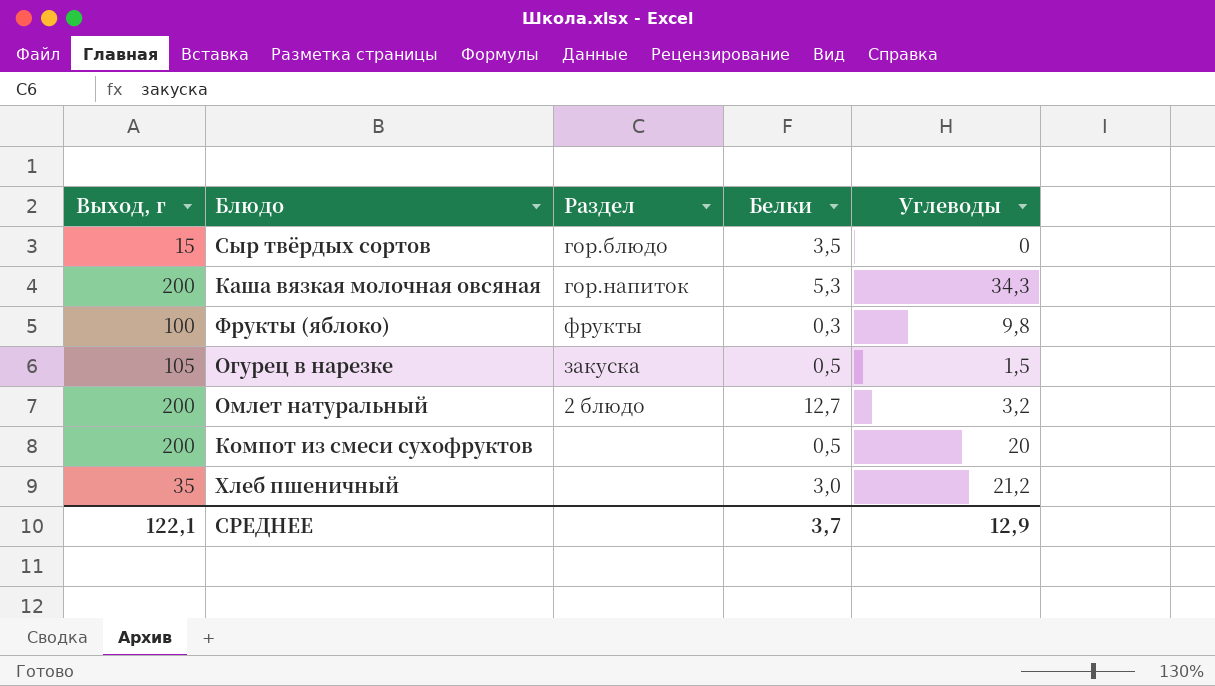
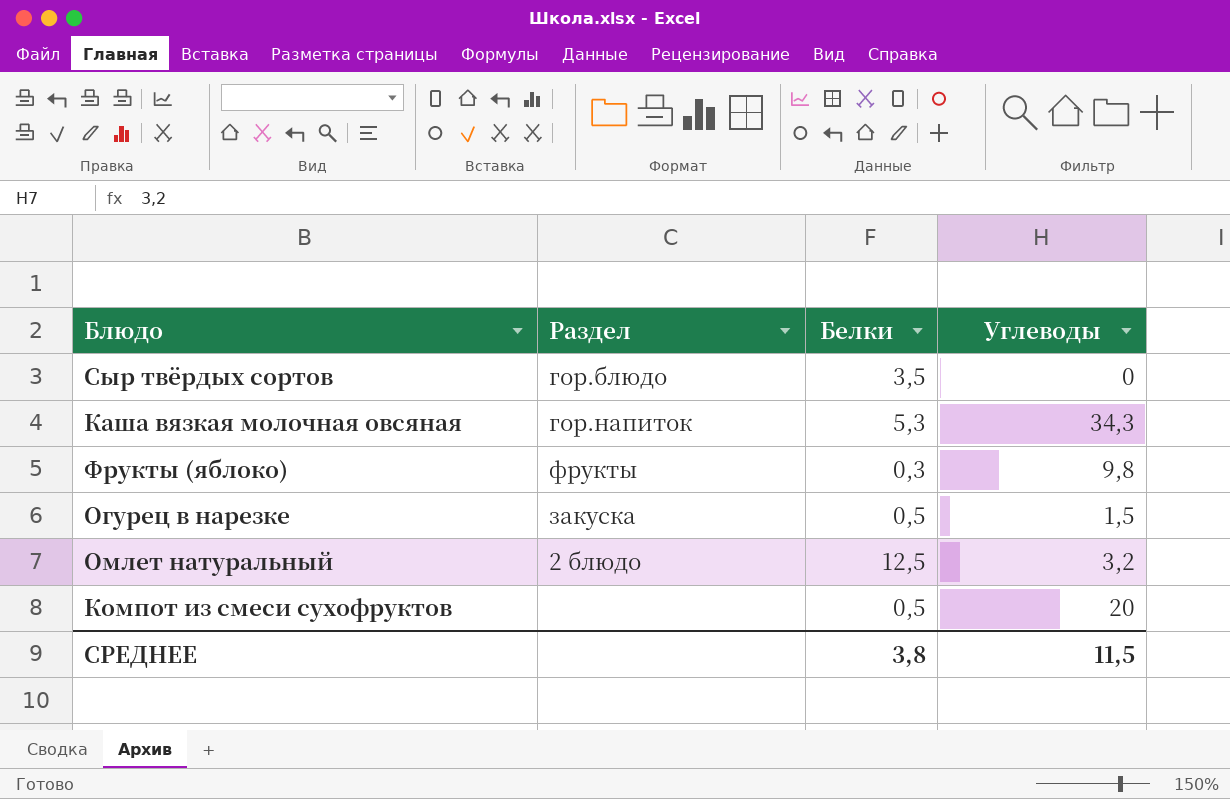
column Выход, г | position: 1 -> none
row Хлеб пшеничный: 35 | none | 3,0 | 21,2 -> none
Омлет натуральный | Белки: 12,7 -> 12,5
СРЕДНЕЕ | Белки: 3,7 -> 3,8
СРЕДНЕЕ | Углеводы: 12,9 -> 11,5

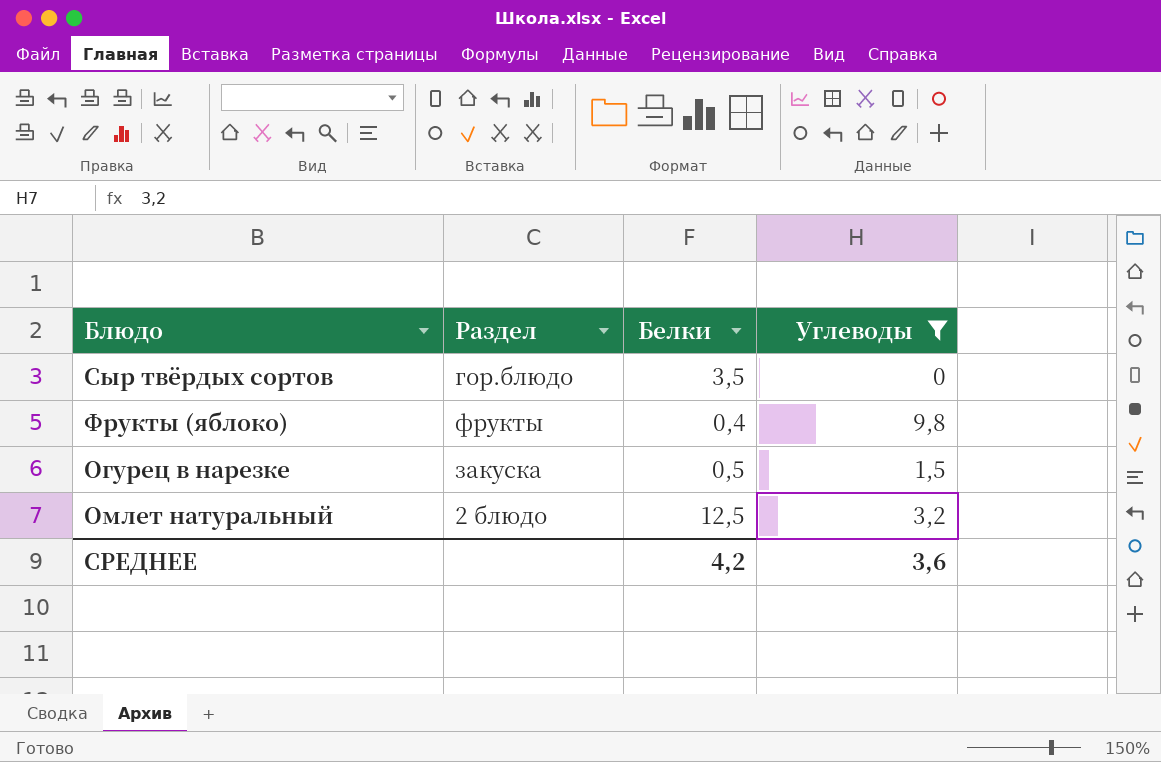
filter: none -> Углеводы <= 9,8
Фрукты (яблоко) | Белки: 0,3 -> 0,4
СРЕДНЕЕ | Белки: 3,8 -> 4,2
СРЕДНЕЕ | Углеводы: 11,5 -> 3,6

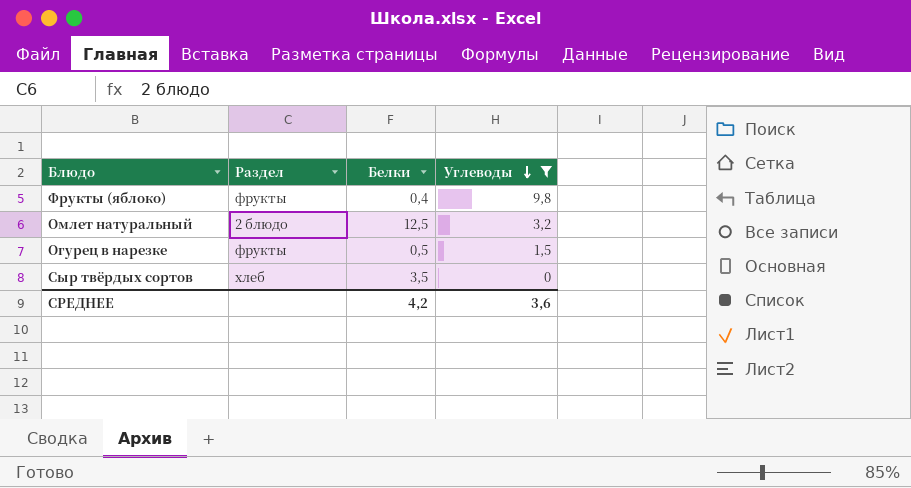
row order: none -> Углеводы descending
Огурец в нарезке | Раздел: закуска -> фрукты
Сыр твёрдых сортов | Раздел: гор.блюдо -> хлеб

